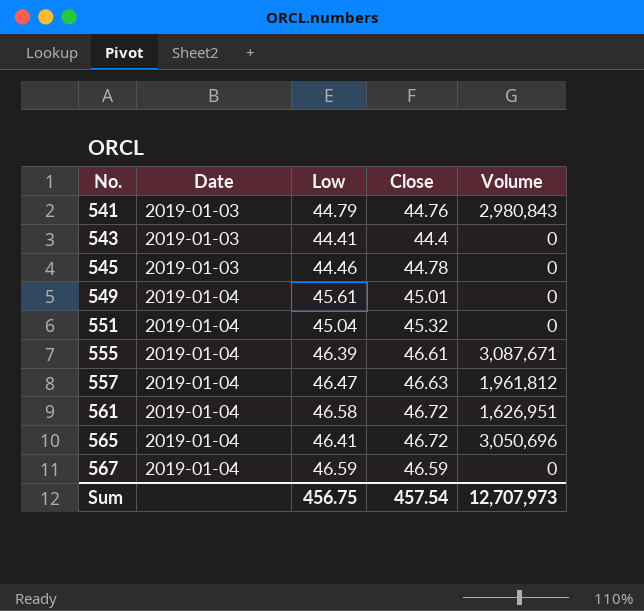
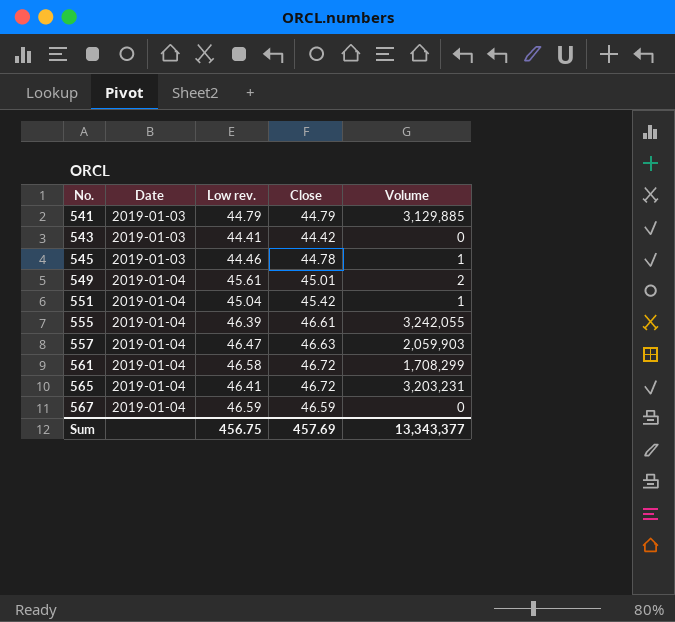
column name: Low -> Low rev.
541 | Close: 44.76 -> 44.79
541 | Volume: 2,980,843 -> 3,129,885
543 | Close: 44.4 -> 44.42
545 | Volume: 0 -> 1
549 | Volume: 0 -> 2
551 | Close: 45.32 -> 45.42
551 | Volume: 0 -> 1
555 | Volume: 3,087,671 -> 3,242,055
557 | Volume: 1,961,812 -> 2,059,903
561 | Volume: 1,626,951 -> 1,708,299
565 | Volume: 3,050,696 -> 3,203,231
Sum | Close: 457.54 -> 457.69
Sum | Volume: 12,707,973 -> 13,343,377

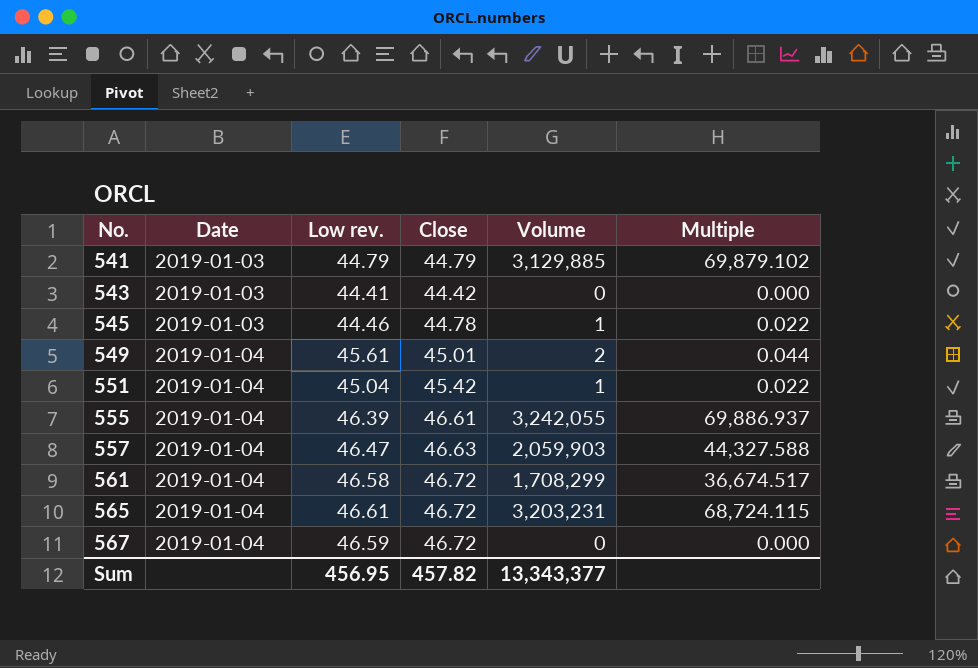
column Multiple | formula: none -> [Volume] / [Low rev.]
565 | Low rev.: 46.41 -> 46.61
567 | Close: 46.59 -> 46.72
Sum | Low rev.: 456.75 -> 456.95
Sum | Close: 457.69 -> 457.82

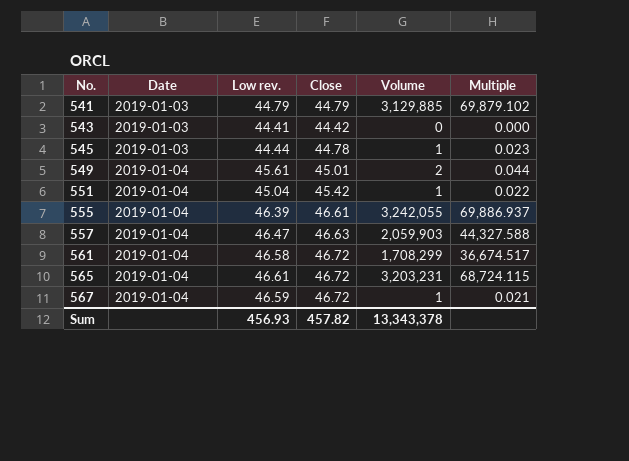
545 | Low rev.: 44.46 -> 44.44
545 | Multiple: 0.022 -> 0.023
567 | Volume: 0 -> 1
567 | Multiple: 0.000 -> 0.021
Sum | Low rev.: 456.95 -> 456.93
Sum | Volume: 13,343,377 -> 13,343,378

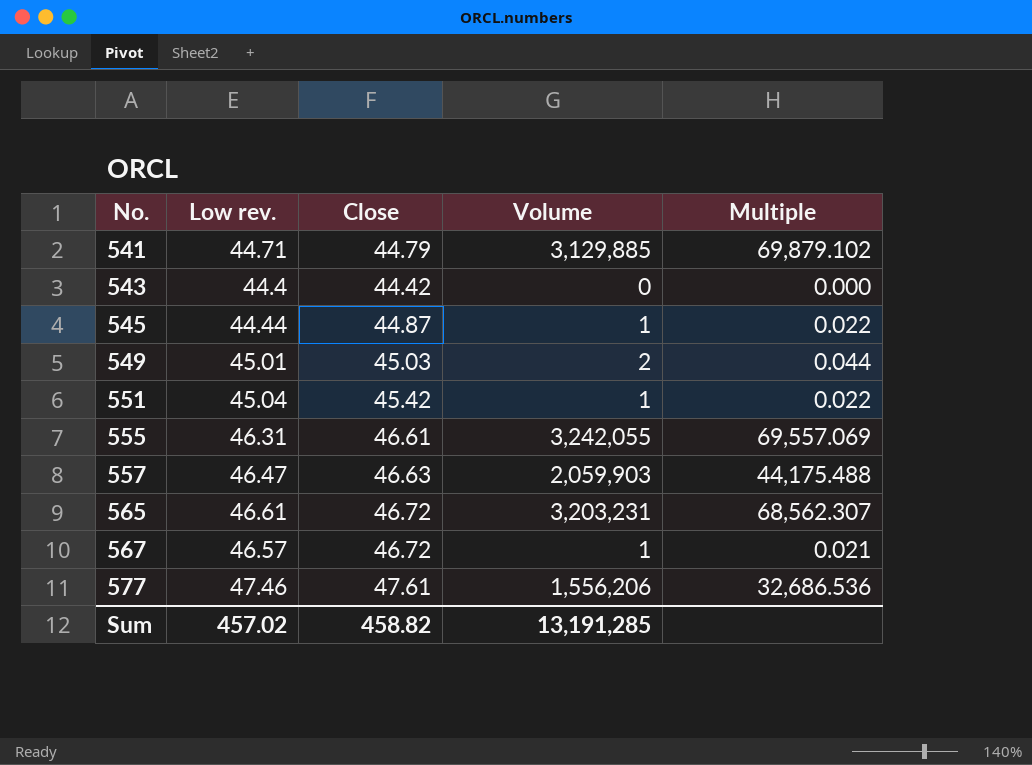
column Date | position: 2 -> none
column Multiple | formula: [Volume] / [Low rev.] -> [Volume] / [Close]
row 561: 2019-01-04 | 46.58 | 46.72 | 1,708,299 | 36,674.517 -> none
541 | Low rev.: 44.79 -> 44.71
543 | Low rev.: 44.41 -> 44.4
545 | Close: 44.78 -> 44.87
549 | Low rev.: 45.61 -> 45.01
549 | Close: 45.01 -> 45.03
555 | Low rev.: 46.39 -> 46.31
567 | Low rev.: 46.59 -> 46.57
row 577: none -> 47.46 | 47.61 | 1,556,206 | 32,686.536
Sum | Low rev.: 456.93 -> 457.02
Sum | Close: 457.82 -> 458.82
Sum | Volume: 13,343,378 -> 13,191,285

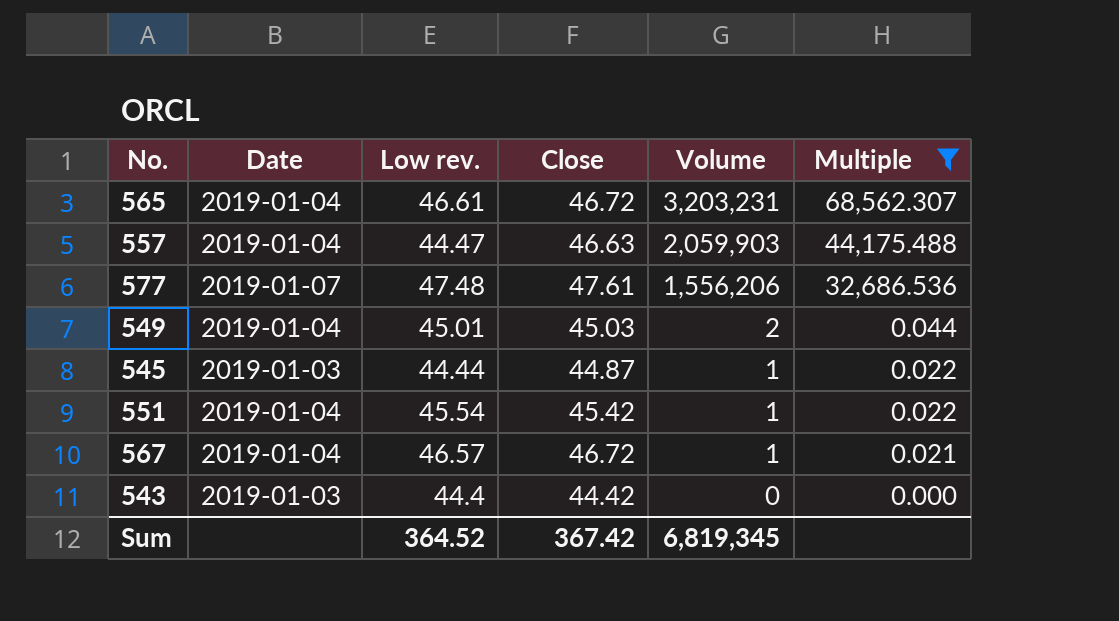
filter: none -> Multiple <= 68,562.307
row order: No. ascending -> Volume descending
column Date | position: none -> 2
557 | Low rev.: 46.47 -> 44.47
577 | Low rev.: 47.46 -> 47.48
551 | Low rev.: 45.04 -> 45.54
Sum | Low rev.: 457.02 -> 364.52
Sum | Close: 458.82 -> 367.42
Sum | Volume: 13,191,285 -> 6,819,345

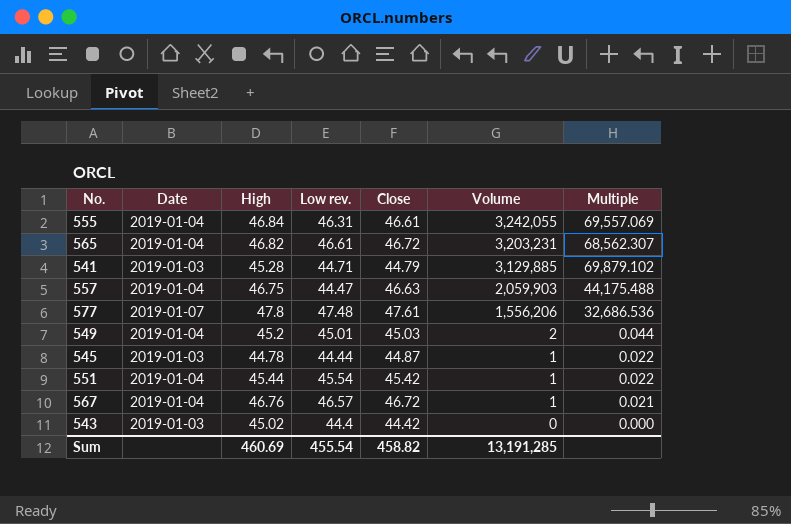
filter: Multiple <= 68,562.307 -> none
column High | position: none -> 3
Sum | Low rev.: 364.52 -> 455.54
Sum | Close: 367.42 -> 458.82
Sum | Volume: 6,819,345 -> 13,191,285

